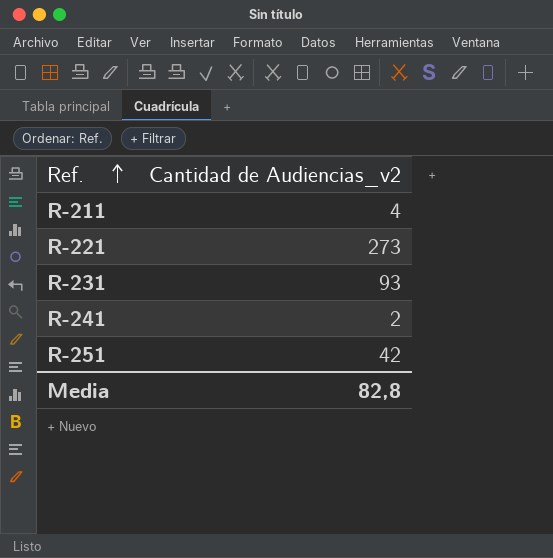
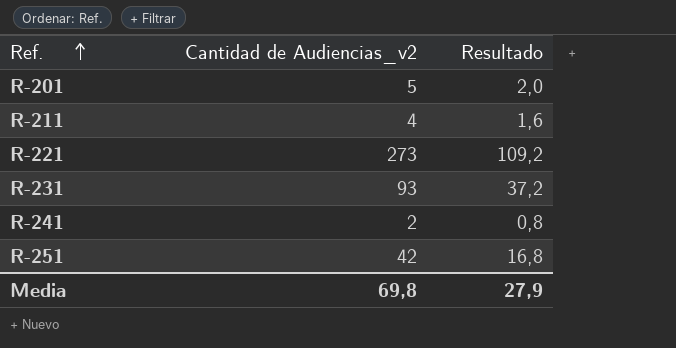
column Resultado | formula: none -> [Cantidad de Audiencias_v2] * 0,4
row R-201: none -> 5 | 2,0
Media | Cantidad de Audiencias_v2: 82,8 -> 69,8

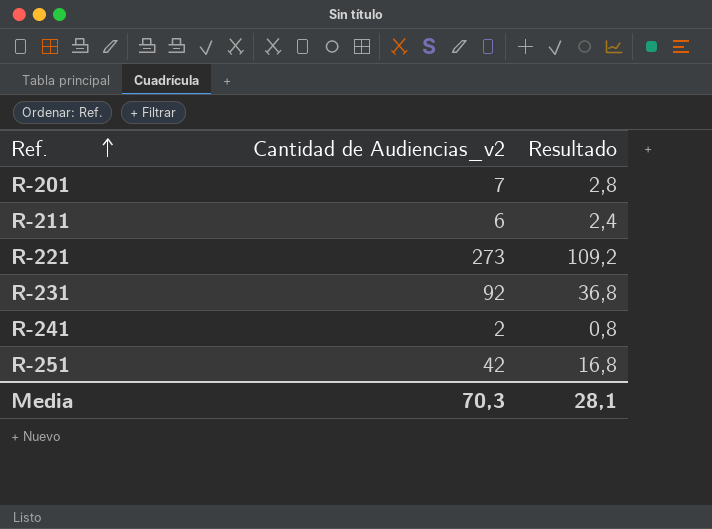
R-201 | Cantidad de Audiencias_v2: 5 -> 7
R-201 | Resultado: 2,0 -> 2,8
R-211 | Cantidad de Audiencias_v2: 4 -> 6
R-211 | Resultado: 1,6 -> 2,4
R-231 | Cantidad de Audiencias_v2: 93 -> 92
R-231 | Resultado: 37,2 -> 36,8
Media | Cantidad de Audiencias_v2: 69,8 -> 70,3
Media | Resultado: 27,9 -> 28,1

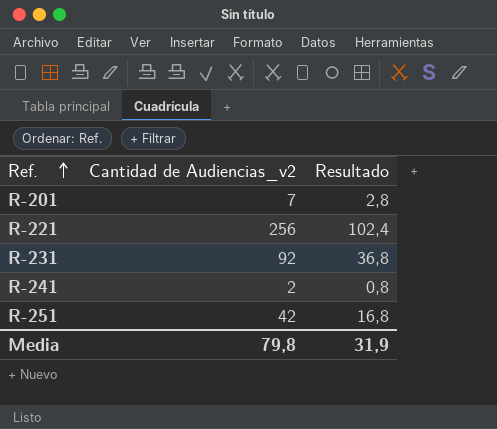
row R-211: 6 | 2,4 -> none
R-221 | Cantidad de Audiencias_v2: 273 -> 256
R-221 | Resultado: 109,2 -> 102,4
Media | Cantidad de Audiencias_v2: 70,3 -> 79,8
Media | Resultado: 28,1 -> 31,9

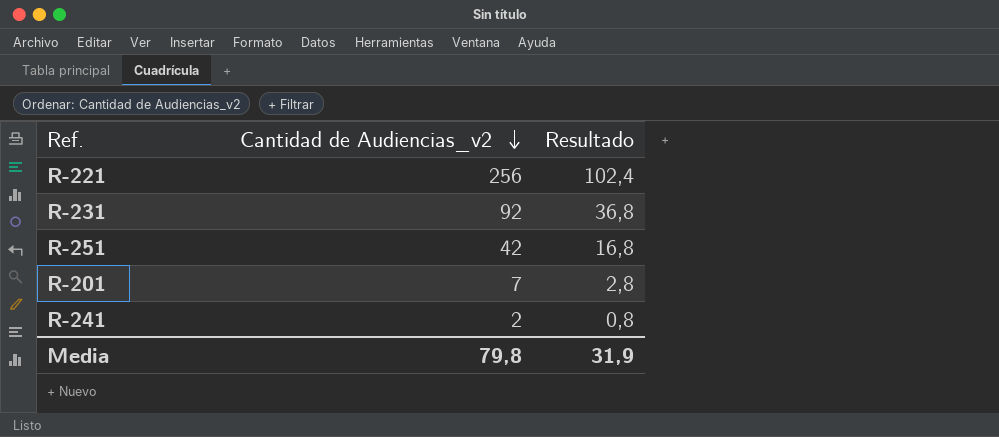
row order: Ref. ascending -> Cantidad de Audiencias_v2 descending

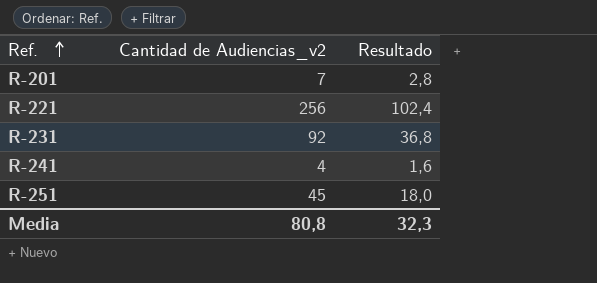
row order: Cantidad de Audiencias_v2 descending -> Ref. ascending
R-241 | Cantidad de Audiencias_v2: 2 -> 4
R-241 | Resultado: 0,8 -> 1,6
R-251 | Cantidad de Audiencias_v2: 42 -> 45
R-251 | Resultado: 16,8 -> 18,0
Media | Cantidad de Audiencias_v2: 79,8 -> 80,8
Media | Resultado: 31,9 -> 32,3

